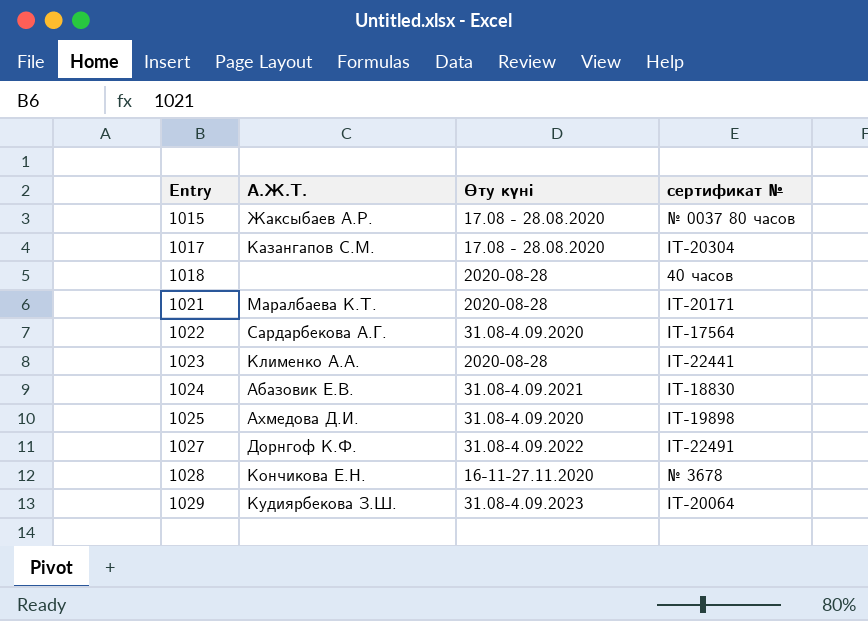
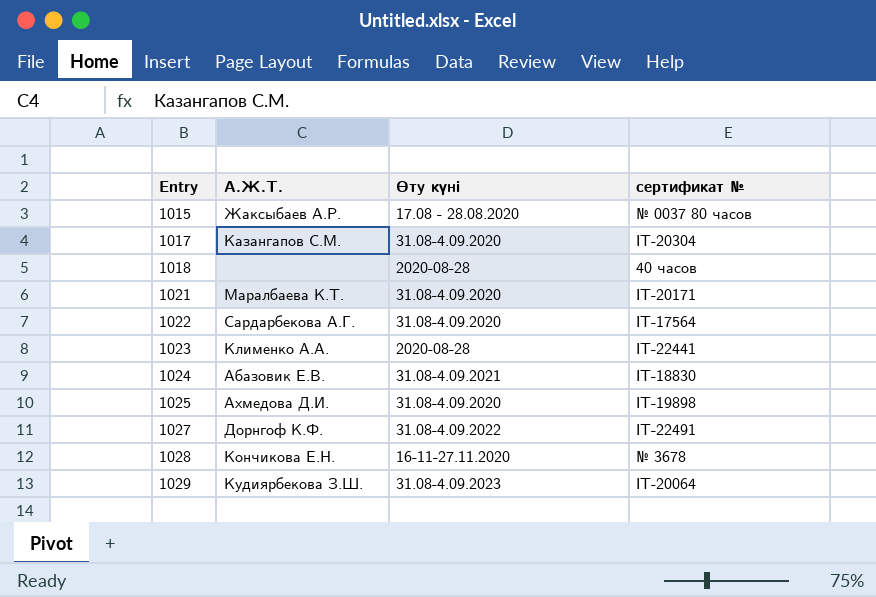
1017 | Өту күні: 17.08 - 28.08.2020 -> 31.08-4.09.2020
1021 | Өту күні: 2020-08-28 -> 31.08-4.09.2020

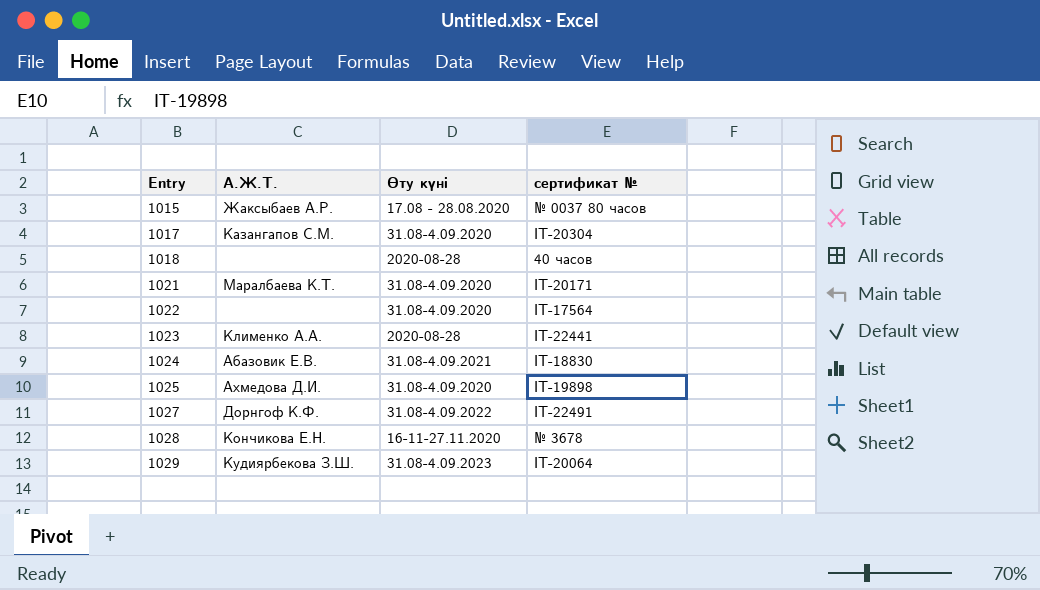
1022 | А.Ж.Т.: Сардарбекова А.Г. -> none

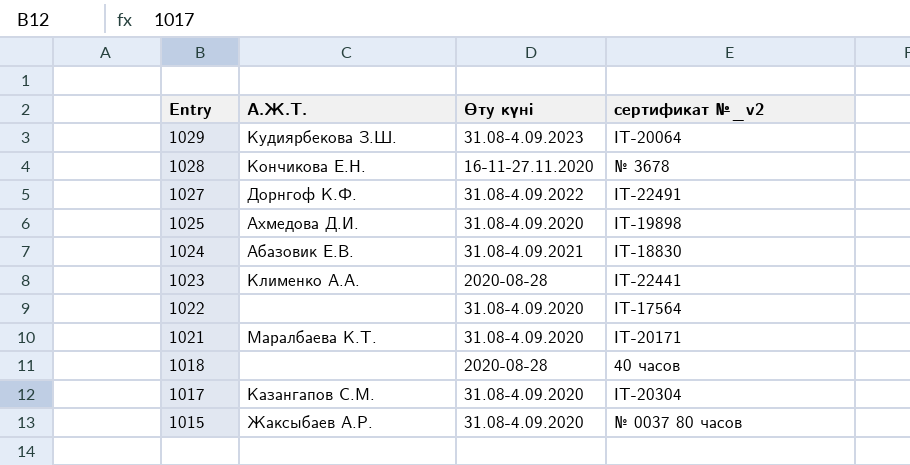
row order: Entry ascending -> Entry descending
column name: сертификат № -> сертификат №_v2
1015 | Өту күні: 17.08 - 28.08.2020 -> 31.08-4.09.2020

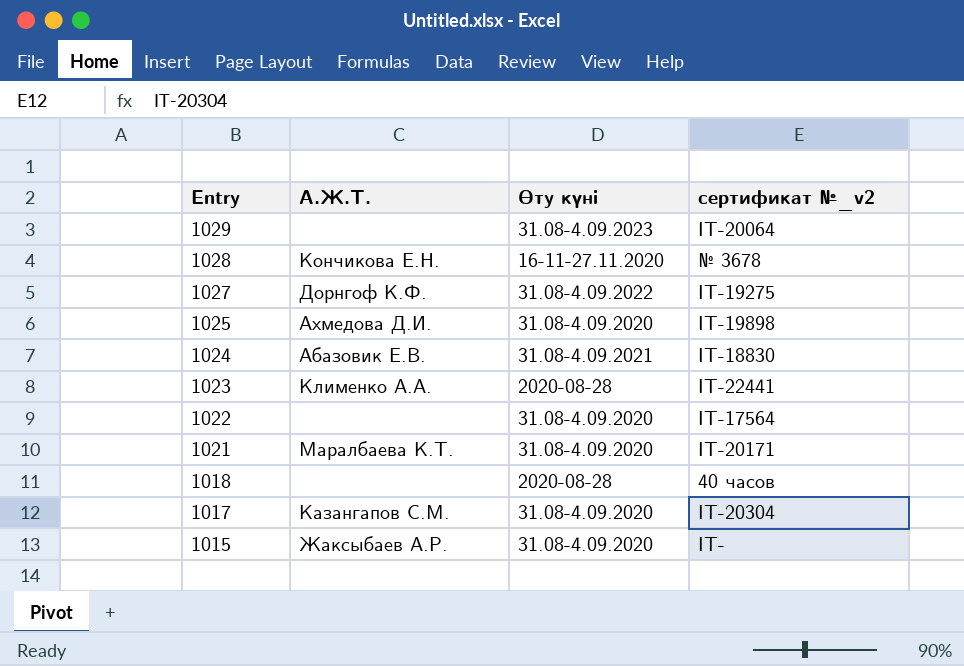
1029 | А.Ж.Т.: Кудиярбекова З.Ш. -> none
1027 | сертификат №_v2: IT-22491 -> IT-19275
1015 | сертификат №_v2: № 0037 80 часов -> IT-

